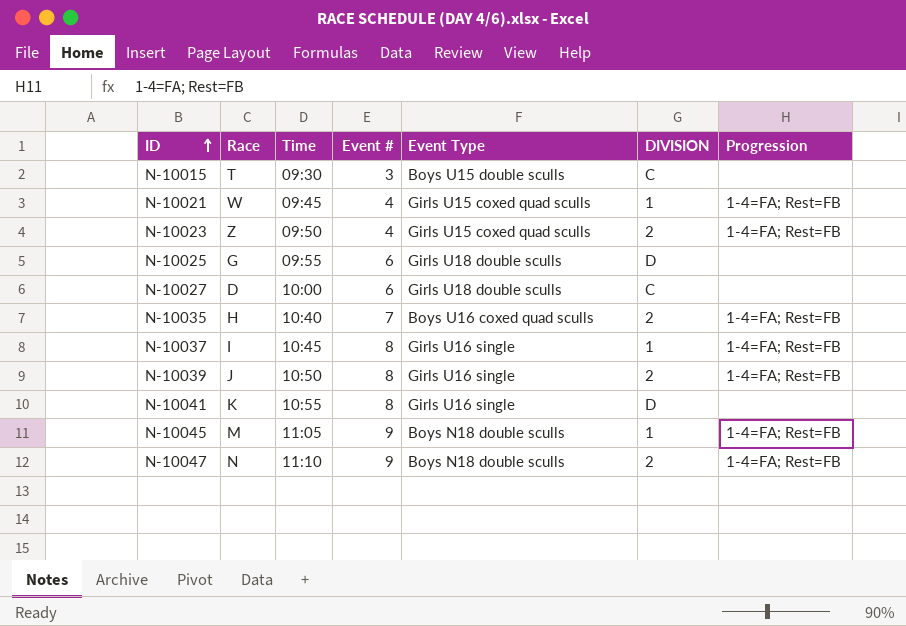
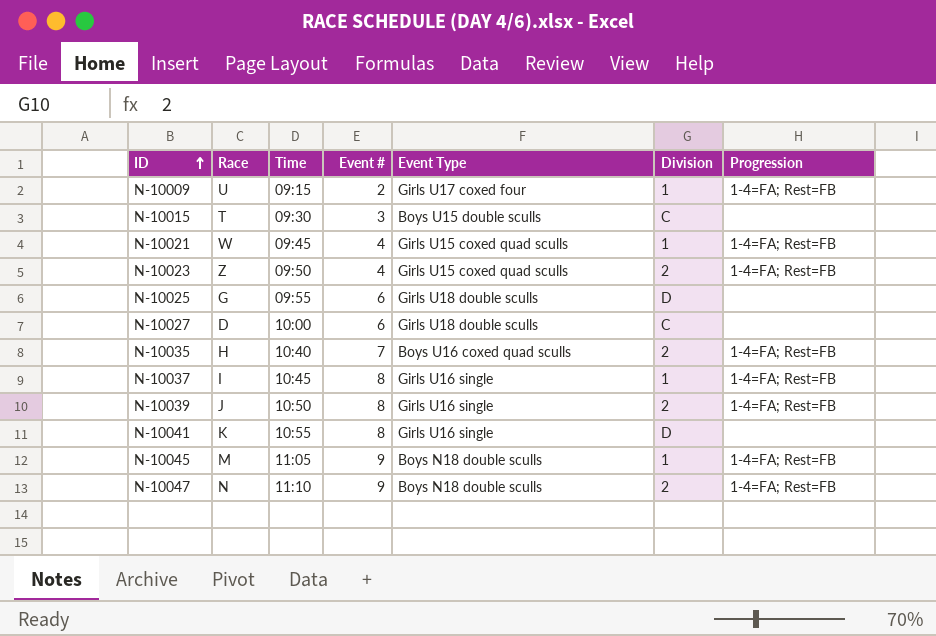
column name: DIVISION -> Division
row N-10009: none -> U | 09:15 | 2 | Girls U17 coxed four | 1 | 1-4=FA; Rest=FB

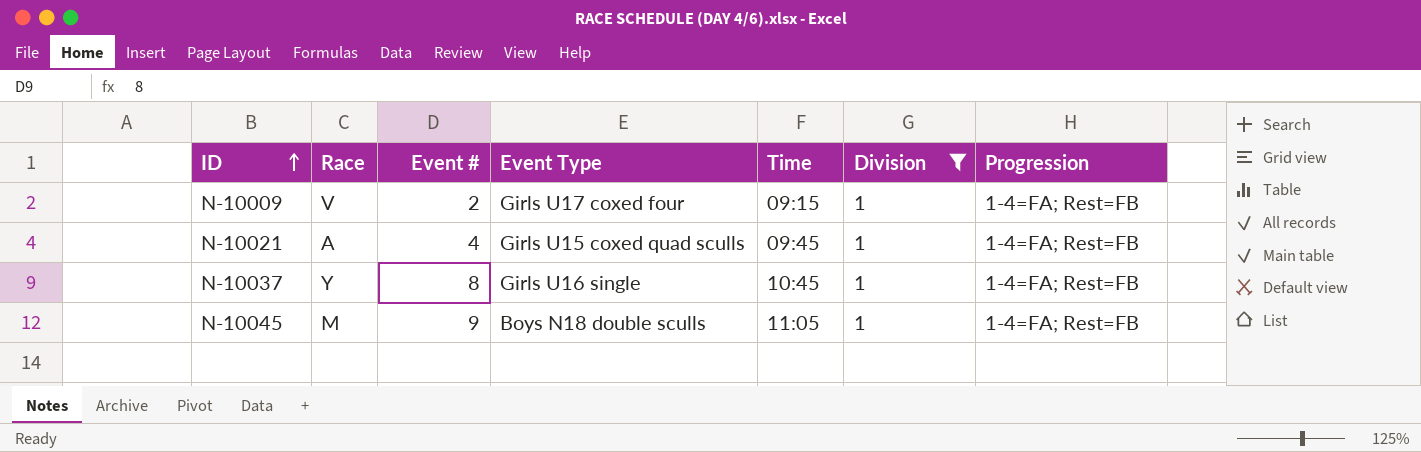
filter: none -> Division = 1
column Time | position: 3 -> 5
N-10009 | Race: U -> V
N-10021 | Race: W -> A
N-10037 | Race: I -> Y

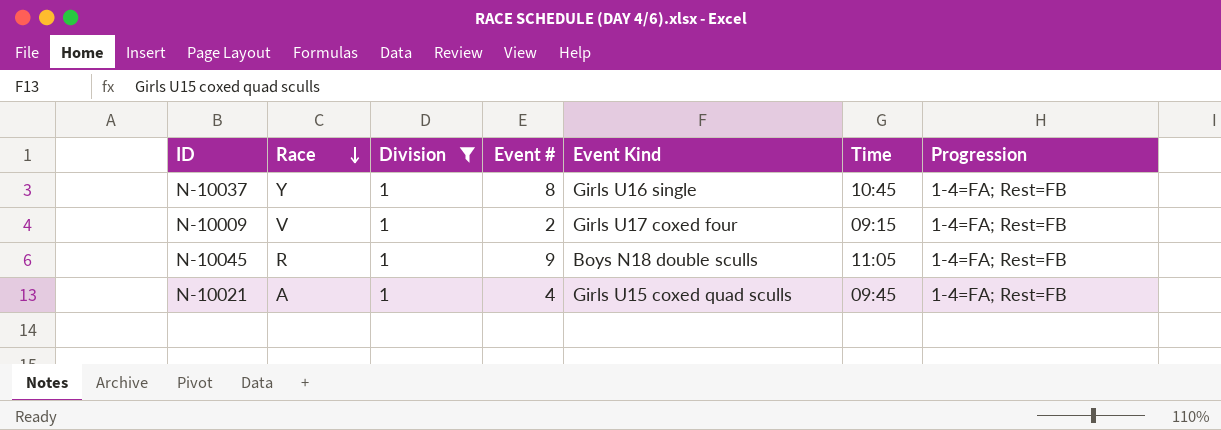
row order: ID ascending -> Race descending
column Division | position: 6 -> 3
column name: Event Type -> Event Kind
N-10045 | Race: M -> R

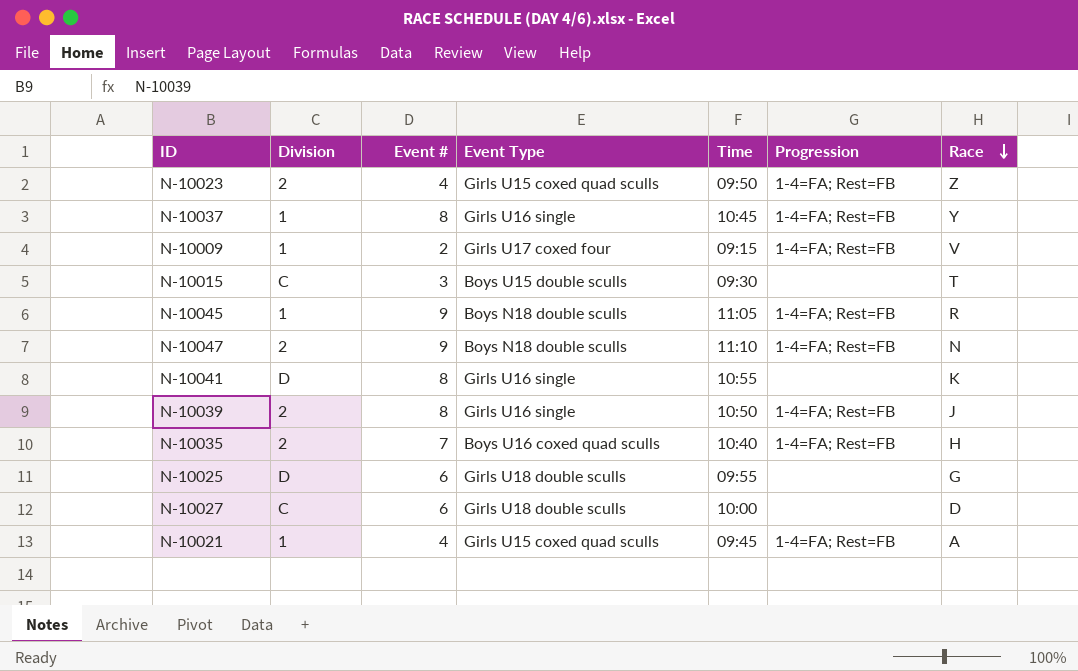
filter: Division = 1 -> none
column name: Event Kind -> Event Type
column Race | position: 2 -> 7

